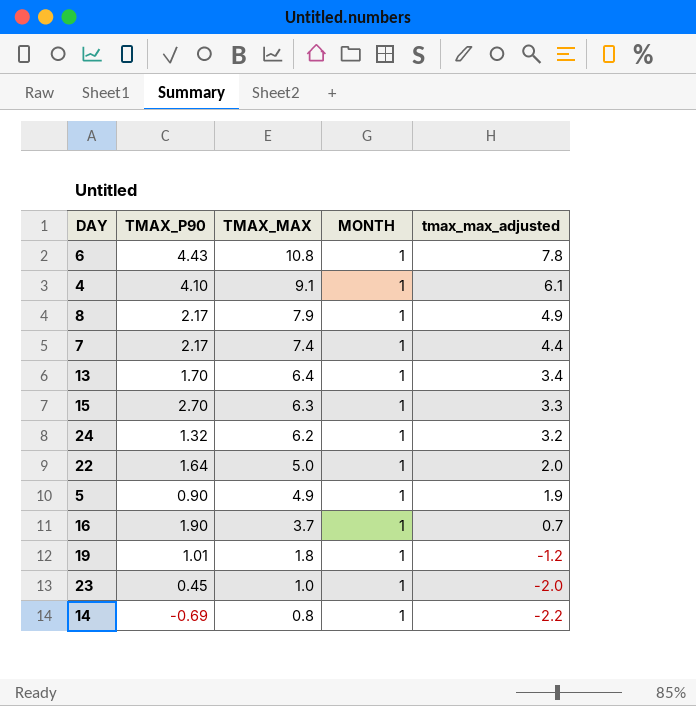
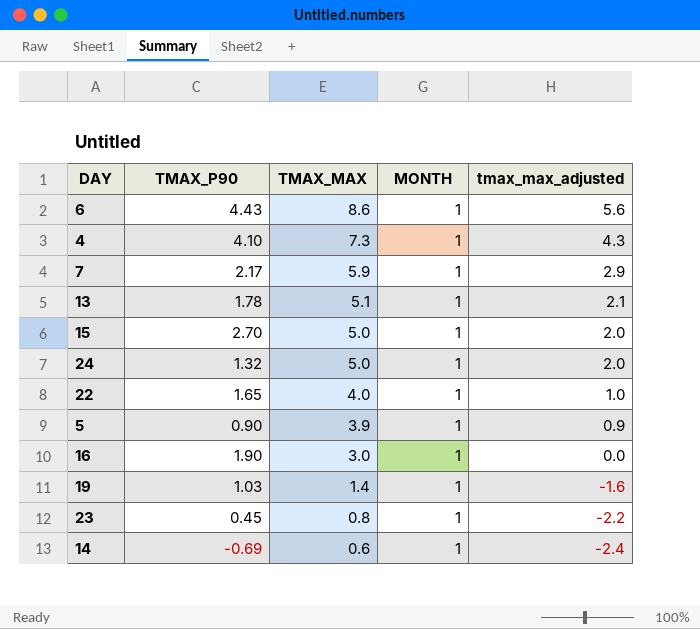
row 8: 2.17 | 7.9 | 1 | 4.9 -> none
6 | TMAX_MAX: 10.8 -> 8.6
6 | tmax_max_adjusted: 7.8 -> 5.6
4 | TMAX_MAX: 9.1 -> 7.3
4 | tmax_max_adjusted: 6.1 -> 4.3
7 | TMAX_MAX: 7.4 -> 5.9
7 | tmax_max_adjusted: 4.4 -> 2.9
13 | TMAX_P90: 1.70 -> 1.78
13 | TMAX_MAX: 6.4 -> 5.1
13 | tmax_max_adjusted: 3.4 -> 2.1
15 | TMAX_MAX: 6.3 -> 5.0
15 | tmax_max_adjusted: 3.3 -> 2.0
24 | TMAX_MAX: 6.2 -> 5.0
24 | tmax_max_adjusted: 3.2 -> 2.0
22 | TMAX_P90: 1.64 -> 1.65
22 | TMAX_MAX: 5.0 -> 4.0
22 | tmax_max_adjusted: 2.0 -> 1.0
5 | TMAX_MAX: 4.9 -> 3.9
5 | tmax_max_adjusted: 1.9 -> 0.9
16 | TMAX_MAX: 3.7 -> 3.0
16 | tmax_max_adjusted: 0.7 -> 0.0
19 | TMAX_P90: 1.01 -> 1.03
19 | TMAX_MAX: 1.8 -> 1.4
19 | tmax_max_adjusted: -1.2 -> -1.6
23 | TMAX_MAX: 1.0 -> 0.8
23 | tmax_max_adjusted: -2.0 -> -2.2
14 | TMAX_MAX: 0.8 -> 0.6
14 | tmax_max_adjusted: -2.2 -> -2.4

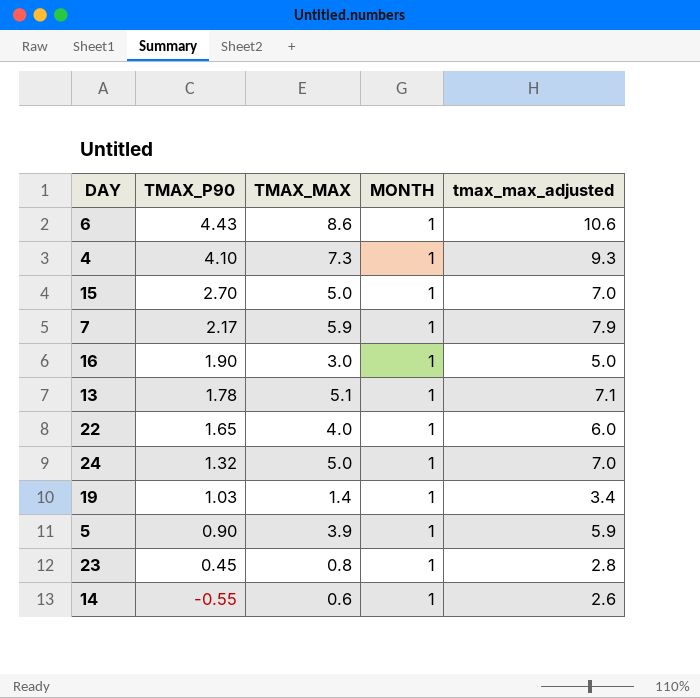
row order: TMAX_MAX descending -> TMAX_P90 descending
column tmax_max_adjusted | formula: [TMAX_MAX] - 3 -> [TMAX_MAX] + 2
14 | TMAX_P90: -0.69 -> -0.55

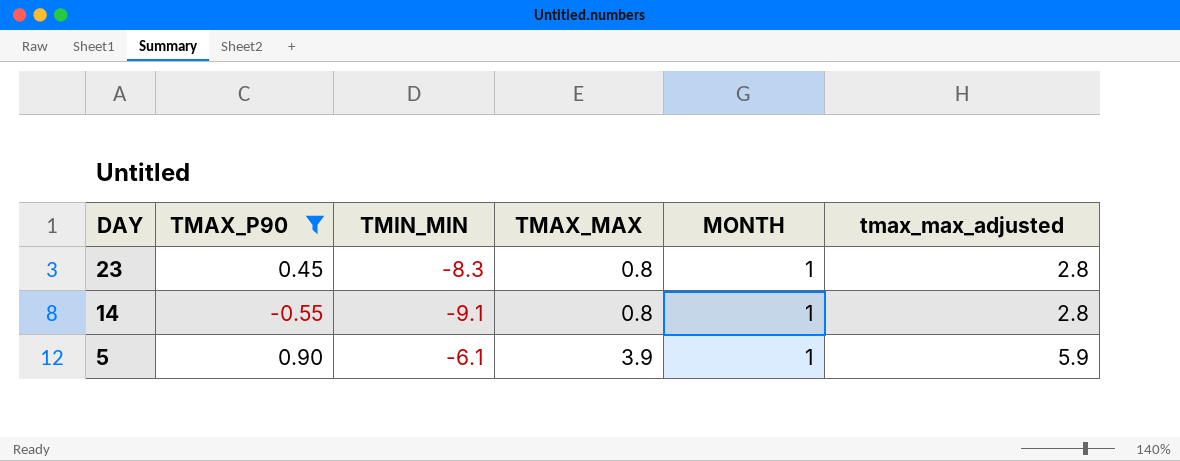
filter: none -> TMAX_P90 <= 0.90
row order: TMAX_P90 descending -> DAY descending
column TMIN_MIN | position: none -> 3
14 | TMAX_MAX: 0.6 -> 0.8
14 | tmax_max_adjusted: 2.6 -> 2.8

